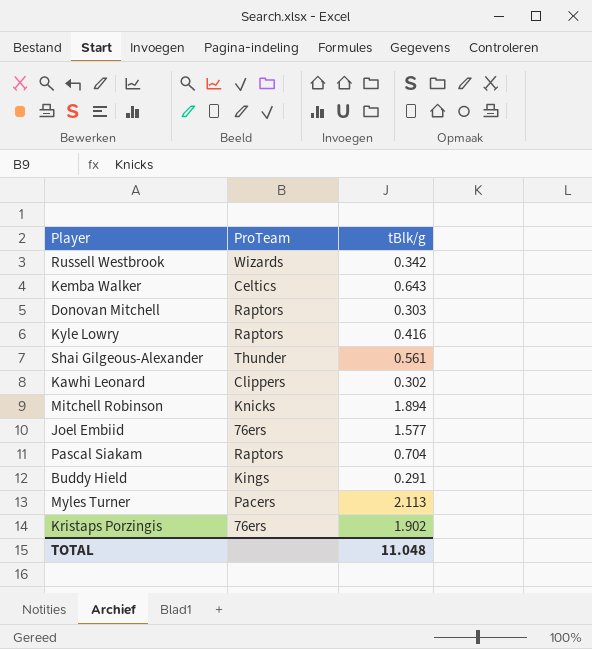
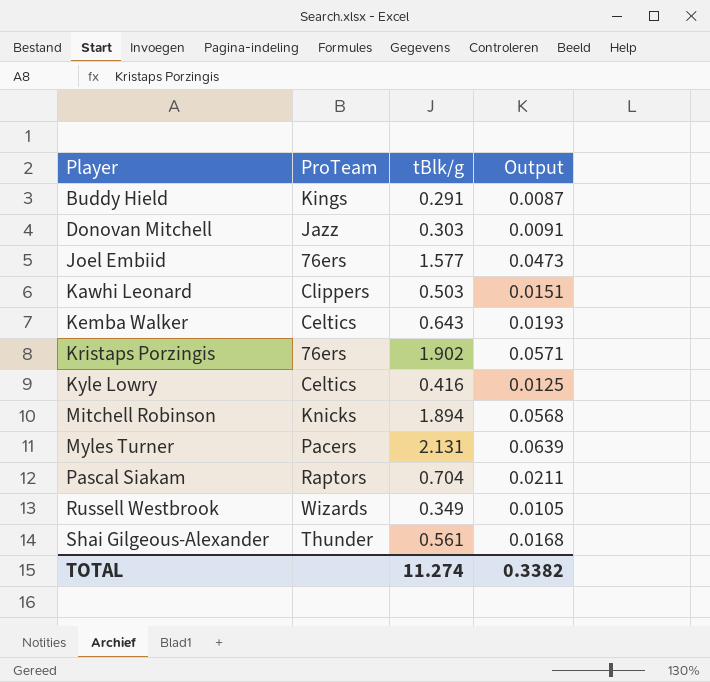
row order: none -> Player ascending
column Output | formula: none -> [tBlk/g] * 0.03
Donovan Mitchell | ProTeam: Raptors -> Jazz
Kawhi Leonard | tBlk/g: 0.302 -> 0.503
Kyle Lowry | ProTeam: Raptors -> Celtics
Myles Turner | tBlk/g: 2.113 -> 2.131
Russell Westbrook | tBlk/g: 0.342 -> 0.349
TOTAL | tBlk/g: 11.048 -> 11.274

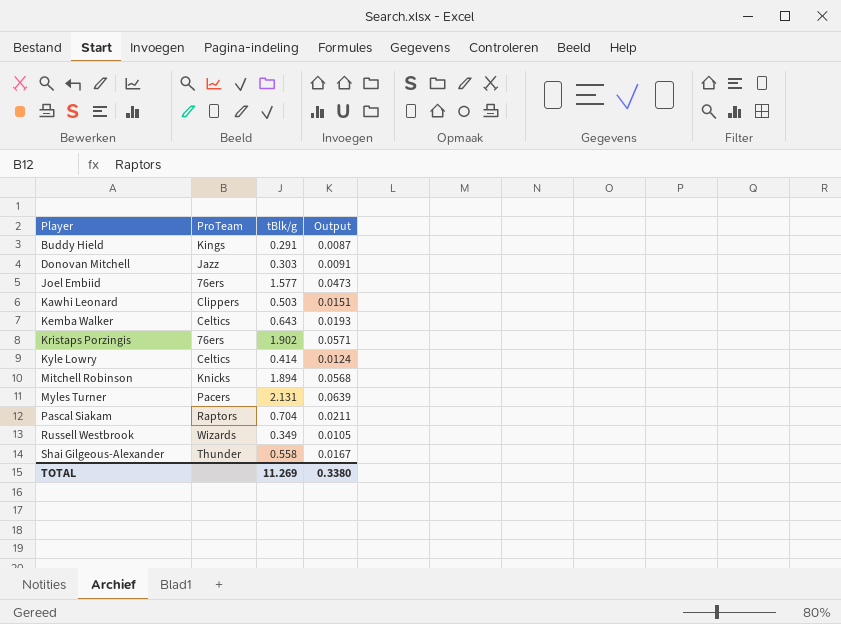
Kyle Lowry | tBlk/g: 0.416 -> 0.414
Kyle Lowry | Output: 0.0125 -> 0.0124
Shai Gilgeous-Alexander | tBlk/g: 0.561 -> 0.558
Shai Gilgeous-Alexander | Output: 0.0168 -> 0.0167
TOTAL | tBlk/g: 11.274 -> 11.269
TOTAL | Output: 0.3382 -> 0.3380

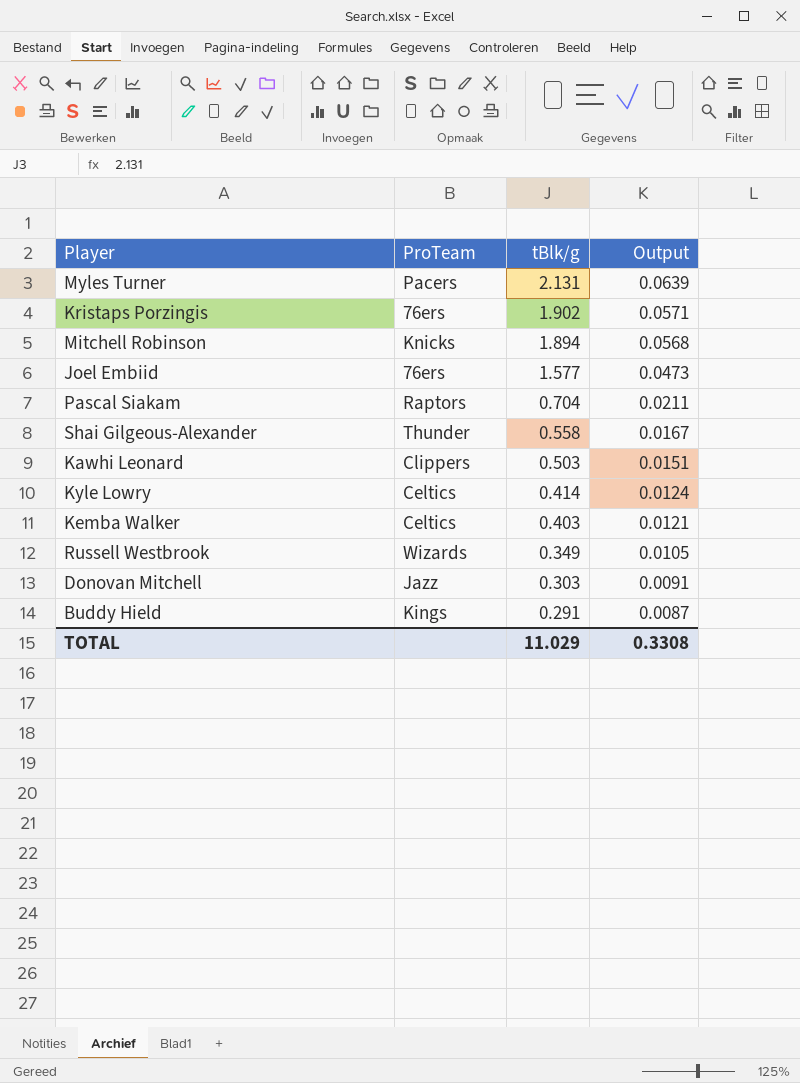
row order: Player ascending -> tBlk/g descending
Kemba Walker | tBlk/g: 0.643 -> 0.403
Kemba Walker | Output: 0.0193 -> 0.0121
TOTAL | tBlk/g: 11.269 -> 11.029
TOTAL | Output: 0.3380 -> 0.3308

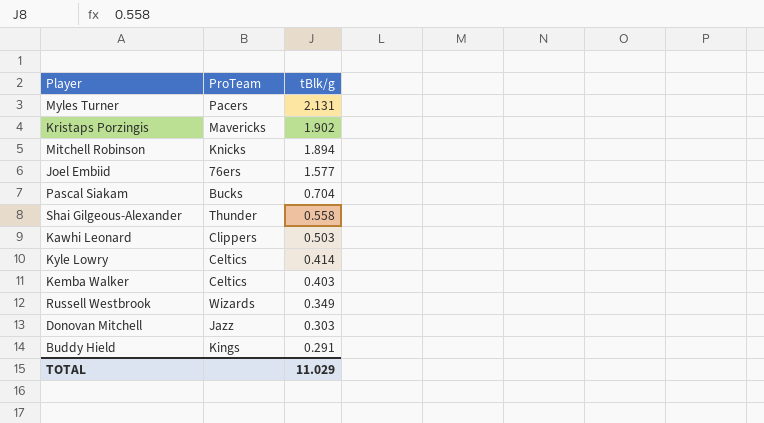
column Output | formula: [tBlk/g] * 0.03 -> none
Kristaps Porzingis | ProTeam: 76ers -> Mavericks
Pascal Siakam | ProTeam: Raptors -> Bucks

